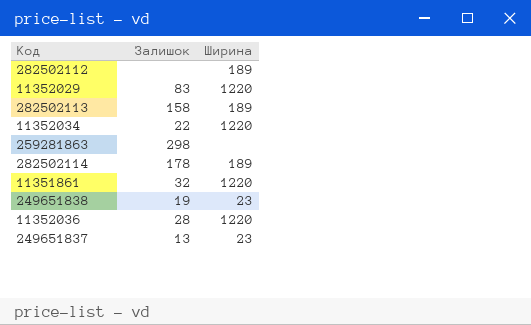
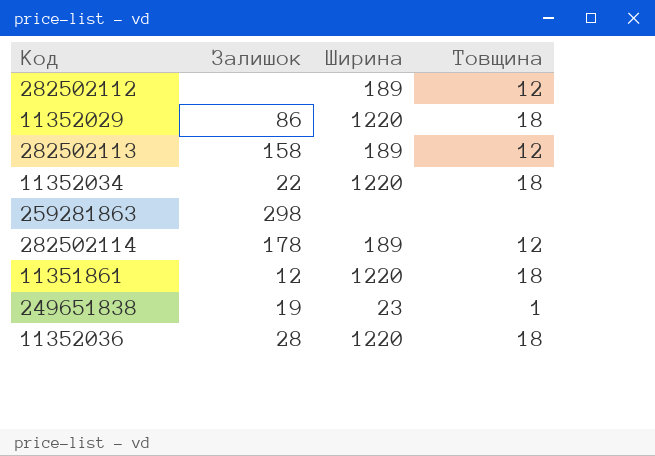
column Товщина | position: none -> 4
row 249651837: 13 | 23 -> none
11352029 | Залишок: 83 -> 86
11351861 | Залишок: 32 -> 12

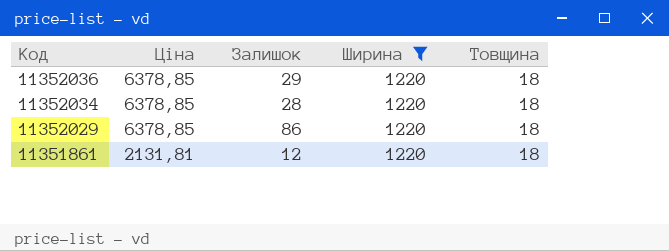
filter: none -> Ширина = 1220
row order: none -> Код descending
column Ціна | position: none -> 2
11352036 | Залишок: 28 -> 29
11352034 | Залишок: 22 -> 28

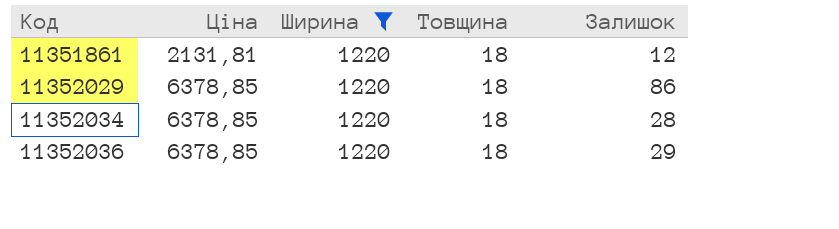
row order: Код descending -> Код ascending
column Залишок | position: 3 -> 5

